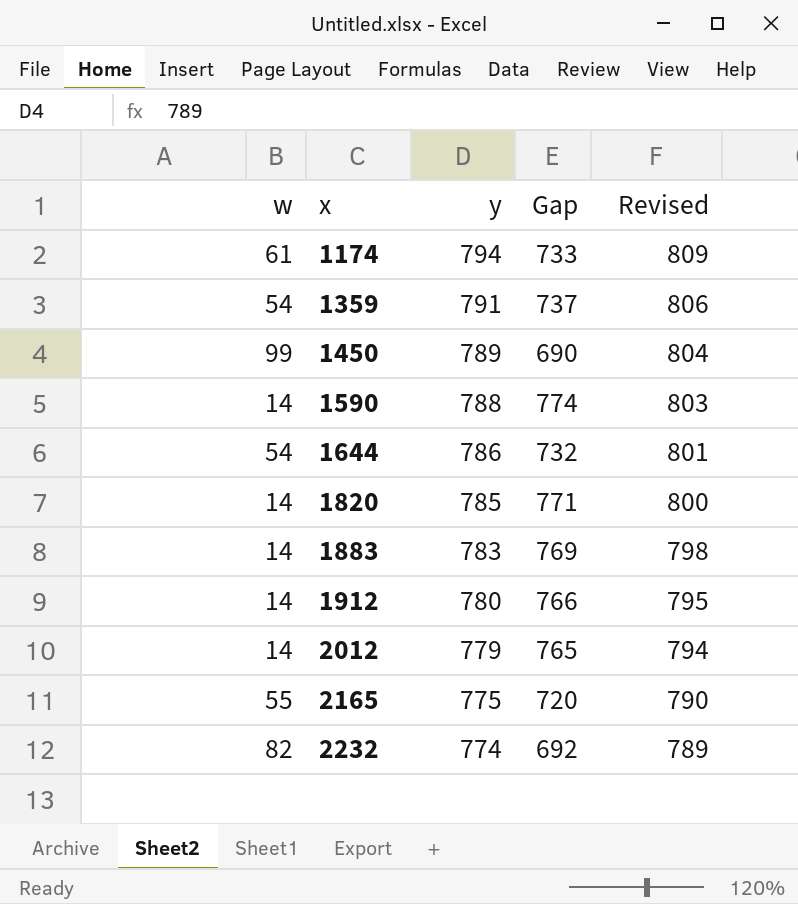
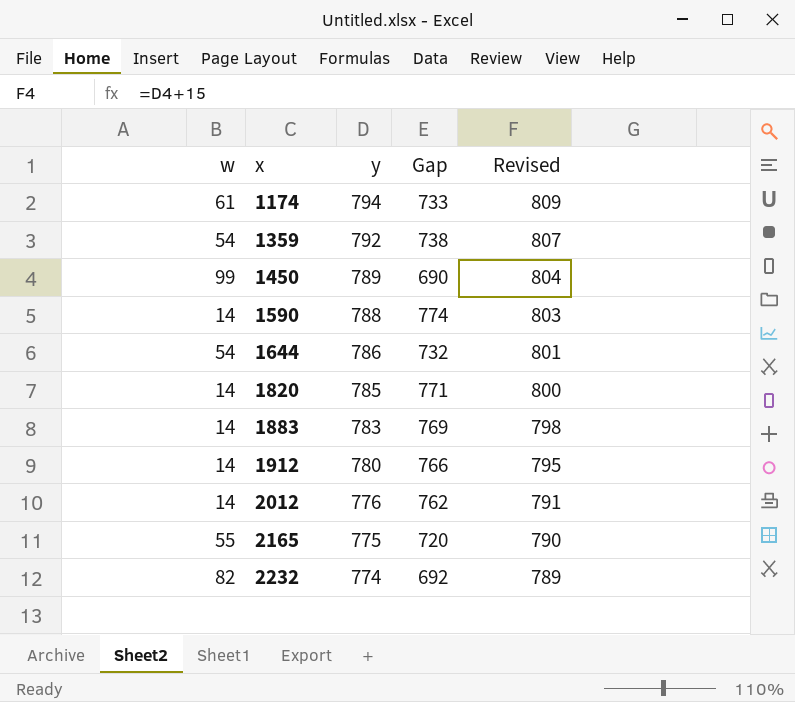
1359 | y: 791 -> 792
1359 | Gap: 737 -> 738
1359 | Revised: 806 -> 807
2012 | y: 779 -> 776
2012 | Gap: 765 -> 762
2012 | Revised: 794 -> 791

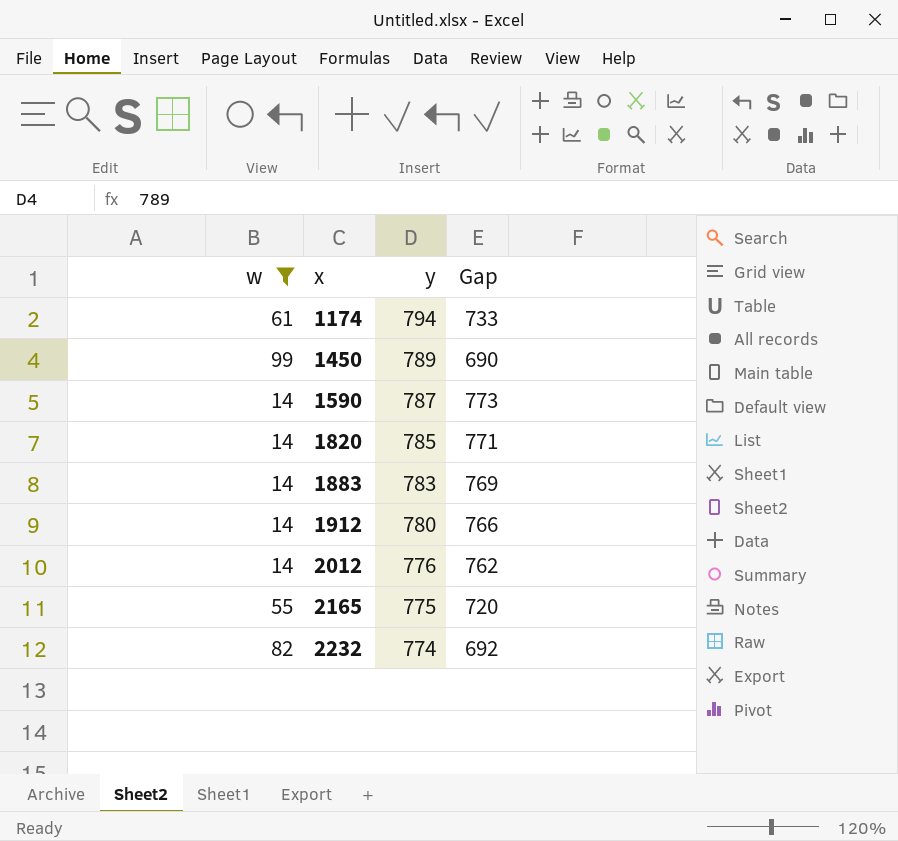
filter: none -> w != 54
column Revised | formula: [y] + 15 -> none
1590 | y: 788 -> 787
1590 | Gap: 774 -> 773

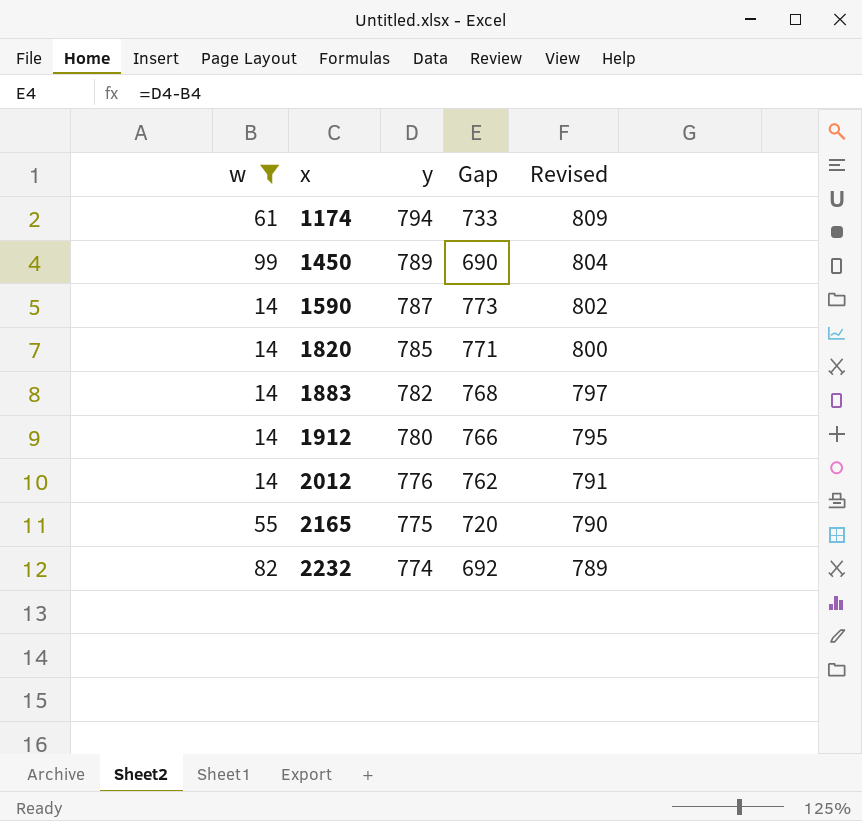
column Revised | formula: none -> [y] + 15
1883 | y: 783 -> 782
1883 | Gap: 769 -> 768

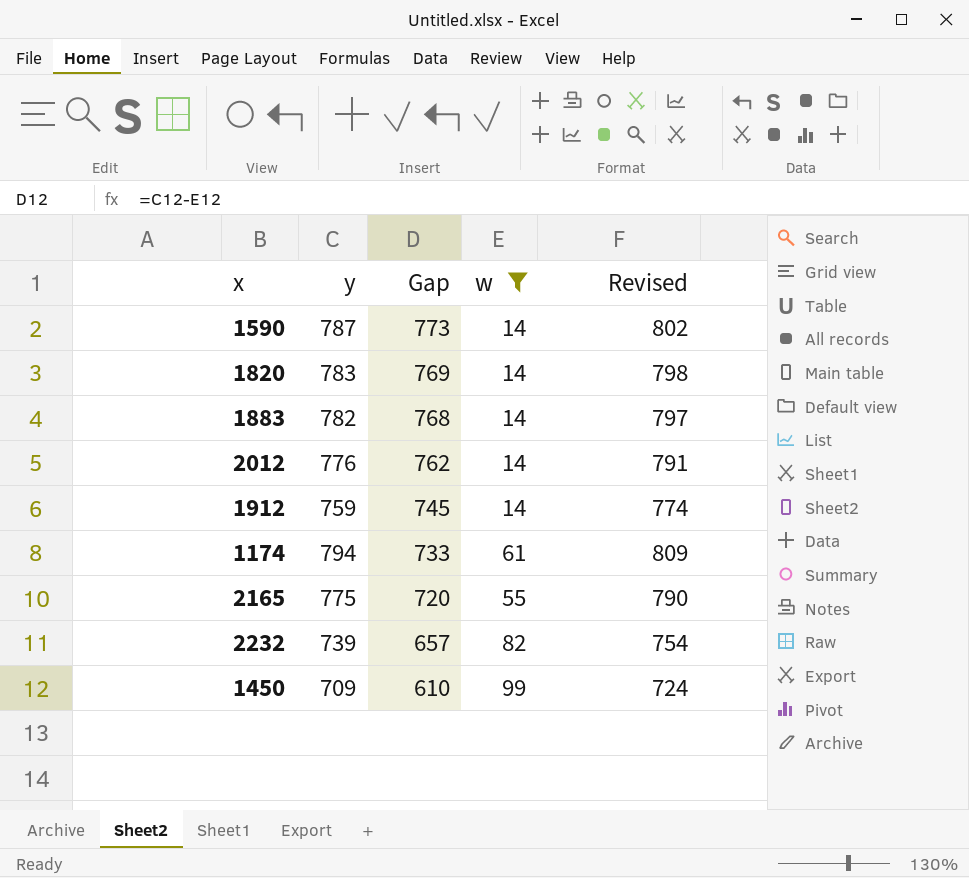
row order: x ascending -> Gap descending
column w | position: 1 -> 4
1820 | y: 785 -> 783
1820 | Gap: 771 -> 769
1820 | Revised: 800 -> 798
1912 | y: 780 -> 759
1912 | Gap: 766 -> 745
1912 | Revised: 795 -> 774
2232 | y: 774 -> 739
2232 | Gap: 692 -> 657
2232 | Revised: 789 -> 754
1450 | y: 789 -> 709
1450 | Gap: 690 -> 610
1450 | Revised: 804 -> 724

